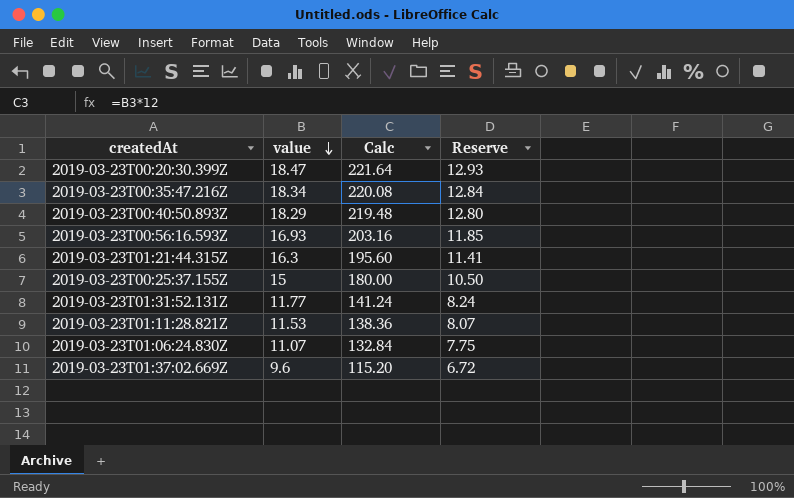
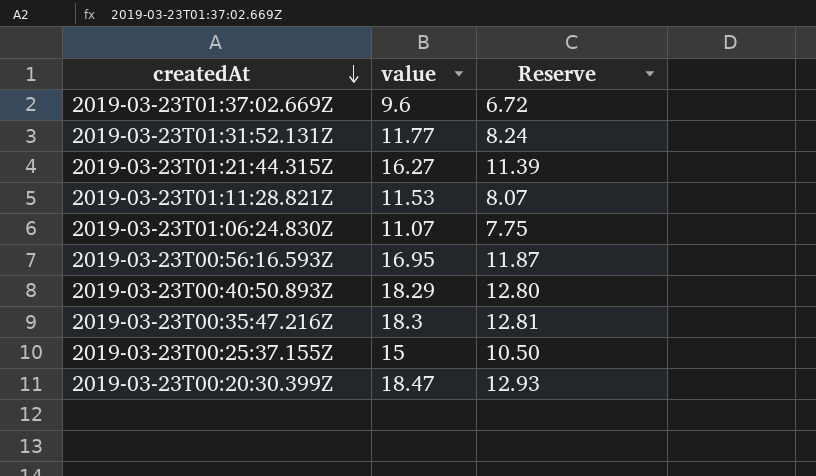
row order: value descending -> createdAt descending
column Calc | formula: [value] * 12 -> none
2019-03-23T01:21:44.315Z | value: 16.3 -> 16.27
2019-03-23T01:21:44.315Z | Reserve: 11.41 -> 11.39
2019-03-23T00:56:16.593Z | value: 16.93 -> 16.95
2019-03-23T00:56:16.593Z | Reserve: 11.85 -> 11.87
2019-03-23T00:35:47.216Z | value: 18.34 -> 18.3
2019-03-23T00:35:47.216Z | Reserve: 12.84 -> 12.81

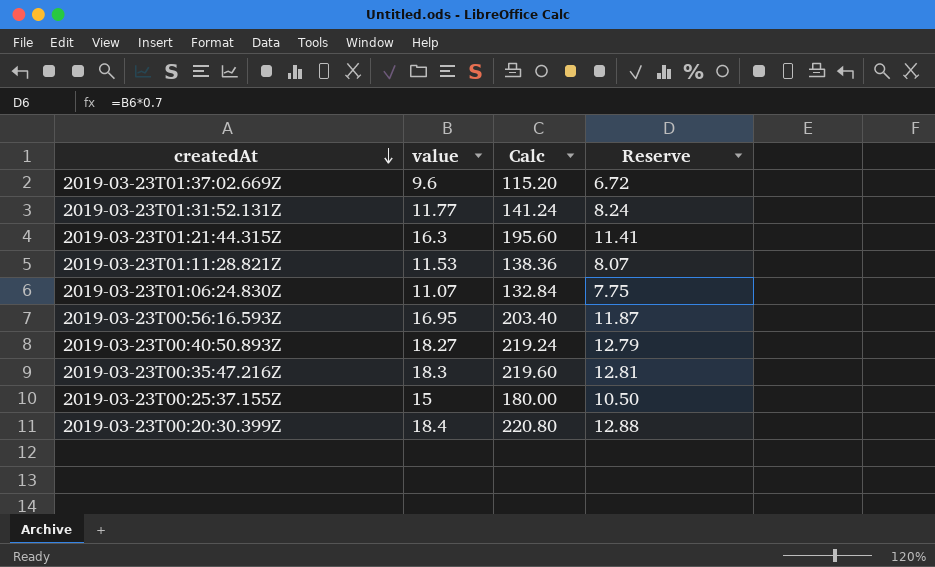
column Calc | formula: none -> [value] * 12
2019-03-23T01:21:44.315Z | value: 16.27 -> 16.3
2019-03-23T01:21:44.315Z | Reserve: 11.39 -> 11.41
2019-03-23T00:40:50.893Z | value: 18.29 -> 18.27
2019-03-23T00:40:50.893Z | Reserve: 12.80 -> 12.79
2019-03-23T00:20:30.399Z | value: 18.47 -> 18.4
2019-03-23T00:20:30.399Z | Reserve: 12.93 -> 12.88

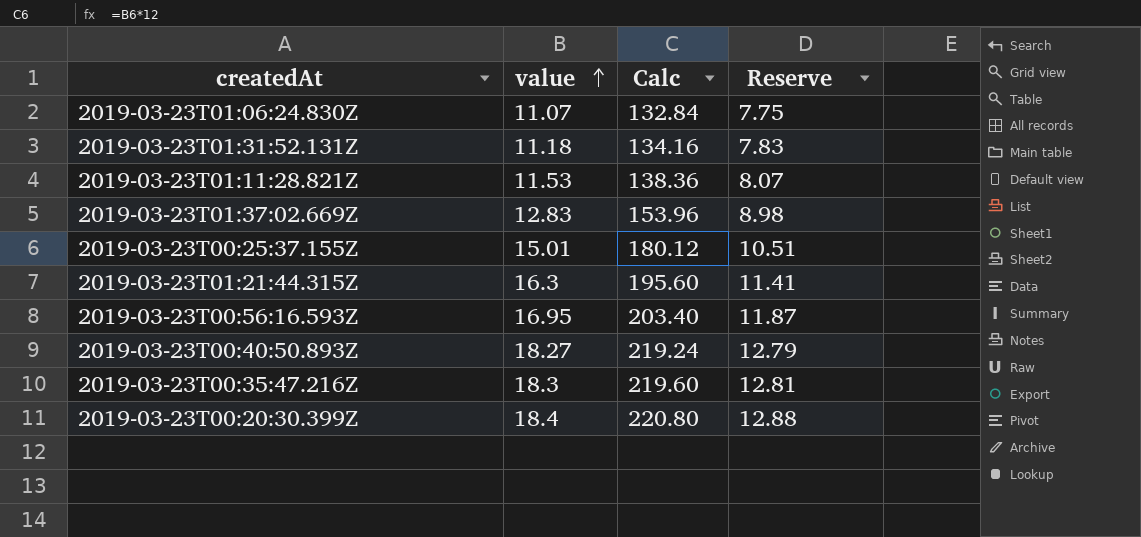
row order: createdAt descending -> value ascending
2019-03-23T01:31:52.131Z | value: 11.77 -> 11.18
2019-03-23T01:31:52.131Z | Calc: 141.24 -> 134.16
2019-03-23T01:31:52.131Z | Reserve: 8.24 -> 7.83
2019-03-23T01:37:02.669Z | value: 9.6 -> 12.83
2019-03-23T01:37:02.669Z | Calc: 115.20 -> 153.96
2019-03-23T01:37:02.669Z | Reserve: 6.72 -> 8.98
2019-03-23T00:25:37.155Z | value: 15 -> 15.01
2019-03-23T00:25:37.155Z | Calc: 180.00 -> 180.12
2019-03-23T00:25:37.155Z | Reserve: 10.50 -> 10.51

